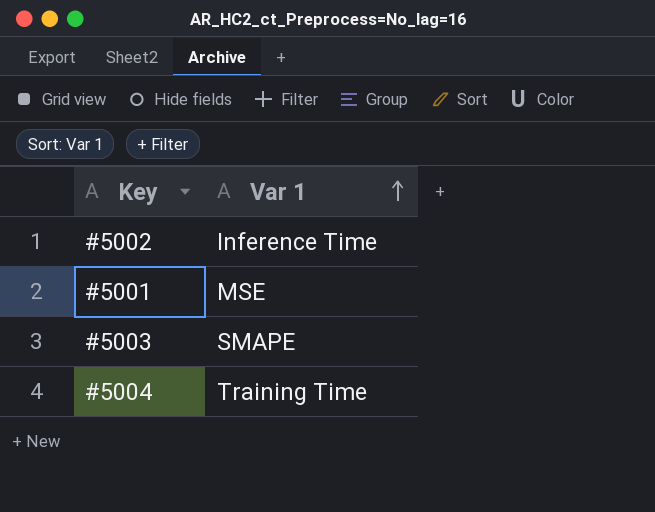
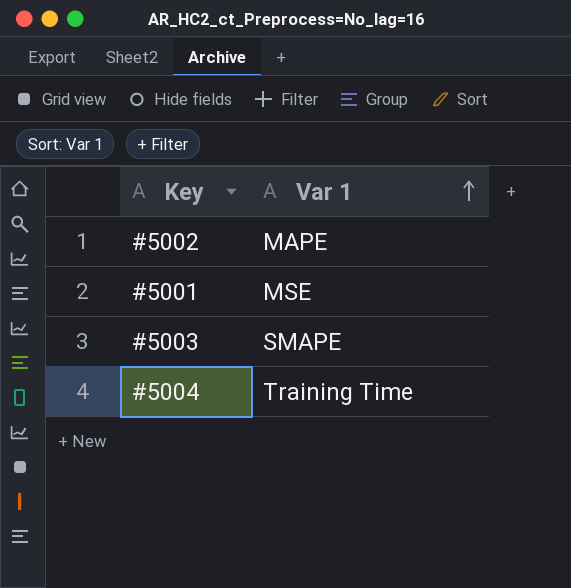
#5002 | Var 1: Inference Time -> MAPE

